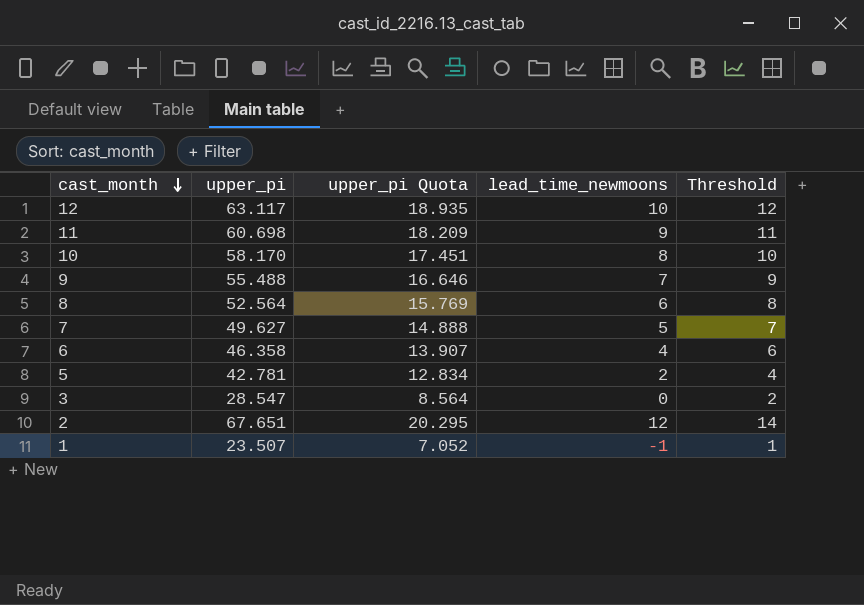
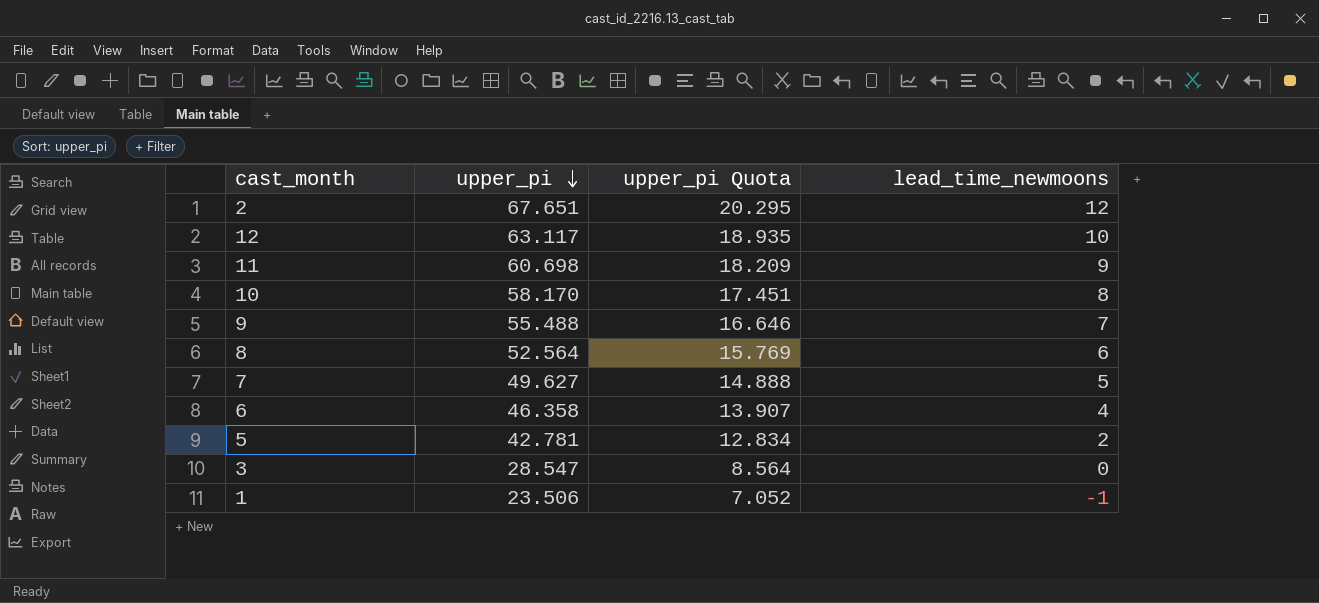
row order: cast_month descending -> upper_pi descending
column Threshold | formula: [lead_time_newmoons] + 2 -> none
1 | upper_pi: 23.507 -> 23.506

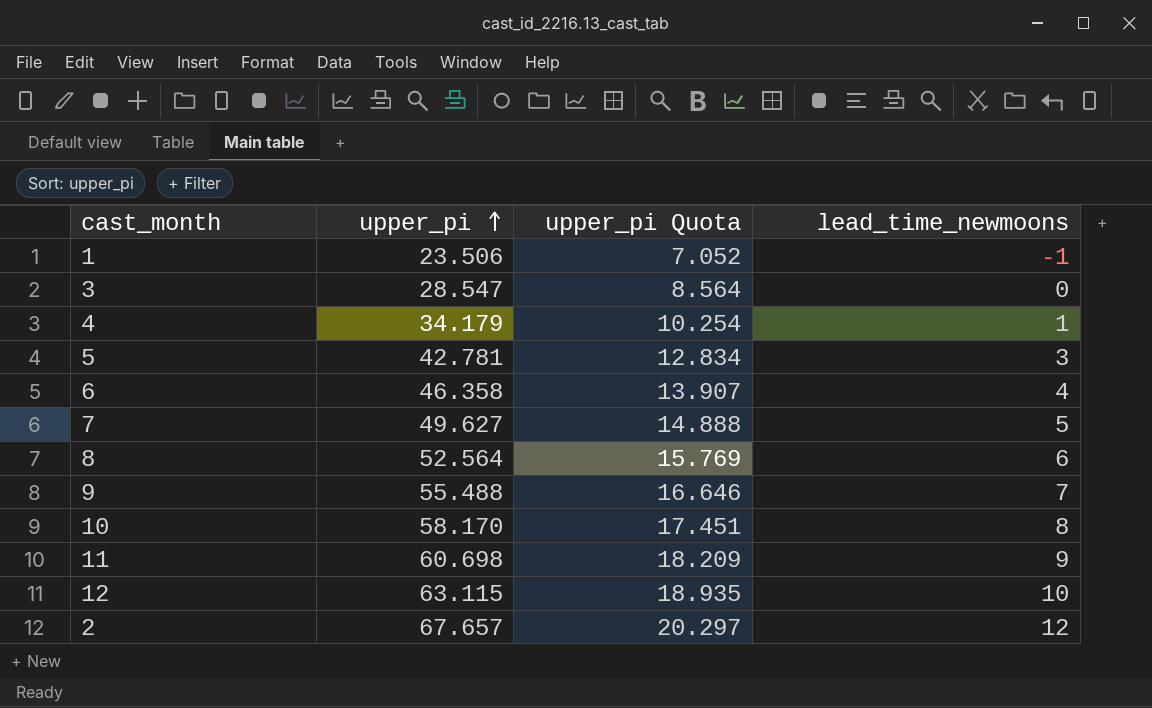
row order: upper_pi descending -> upper_pi ascending
row 4: none -> 34.179 | 10.254 | 1
5 | lead_time_newmoons: 2 -> 3
12 | upper_pi: 63.117 -> 63.115
2 | upper_pi: 67.651 -> 67.657
2 | upper_pi Quota: 20.295 -> 20.297

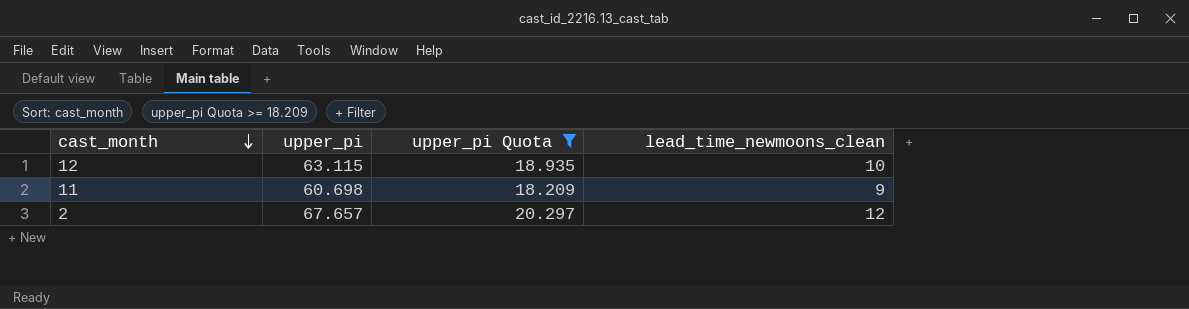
filter: none -> upper_pi Quota >= 18.209
row order: upper_pi ascending -> cast_month descending
column name: lead_time_newmoons -> lead_time_newmoons_clean

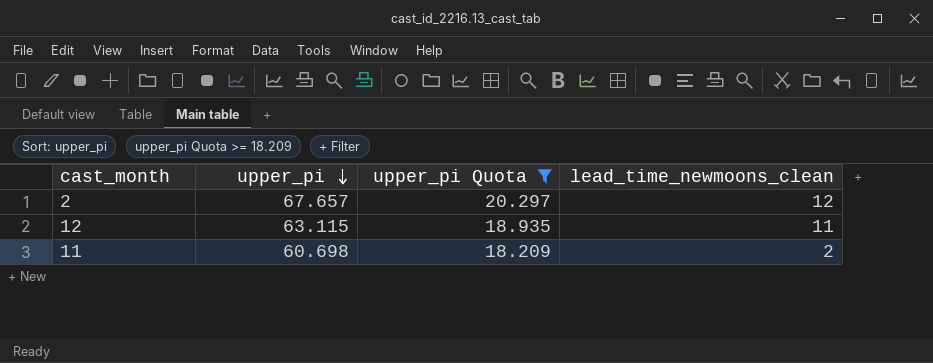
row order: cast_month descending -> upper_pi descending
12 | lead_time_newmoons_clean: 10 -> 11
11 | lead_time_newmoons_clean: 9 -> 2

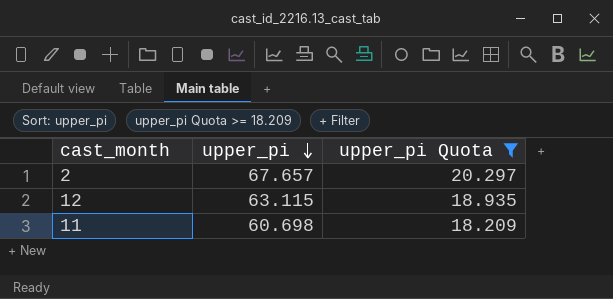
column lead_time_newmoons_clean | position: 4 -> none

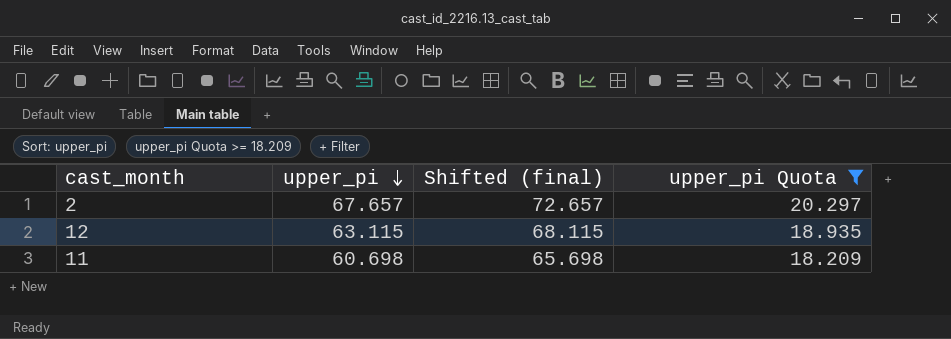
column Shifted (final) | formula: none -> [upper_pi] + 5

